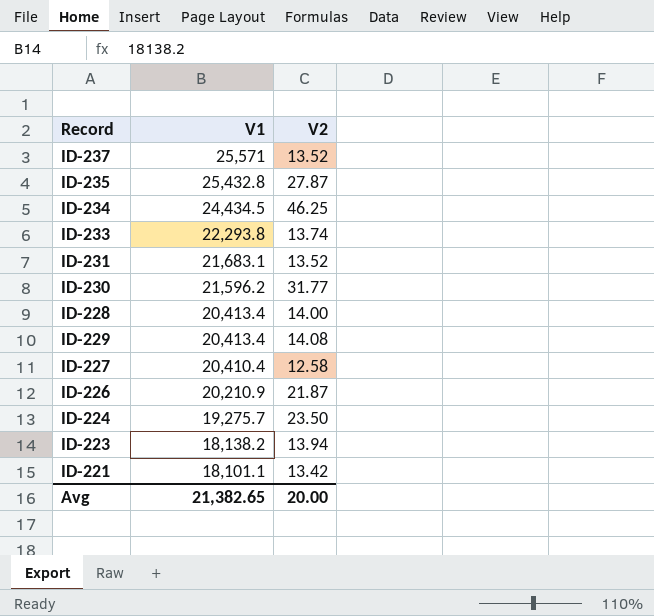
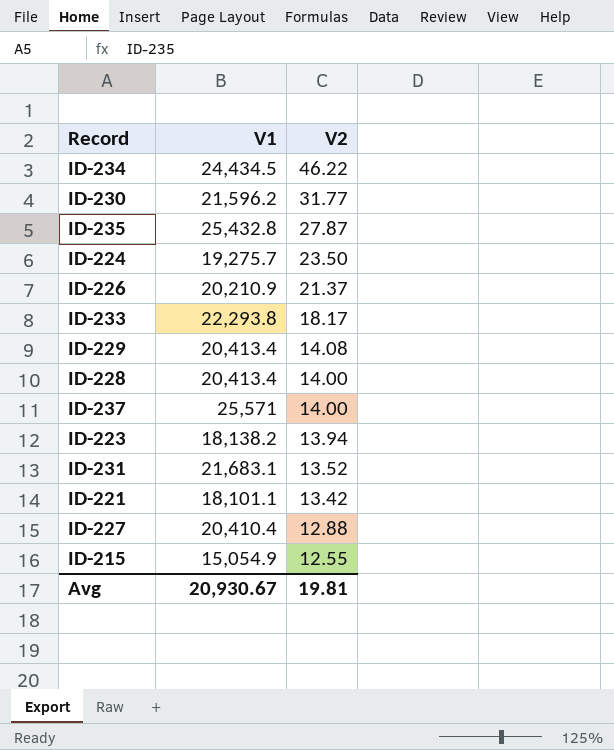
row order: V1 descending -> V2 descending
ID-234 | V2: 46.25 -> 46.22
ID-226 | V2: 21.87 -> 21.37
ID-233 | V2: 13.74 -> 18.17
ID-237 | V2: 13.52 -> 14.00
ID-227 | V2: 12.58 -> 12.88
row ID-215: none -> 15,054.9 | 12.55
Avg | V1: 21,382.65 -> 20,930.67
Avg | V2: 20.00 -> 19.81

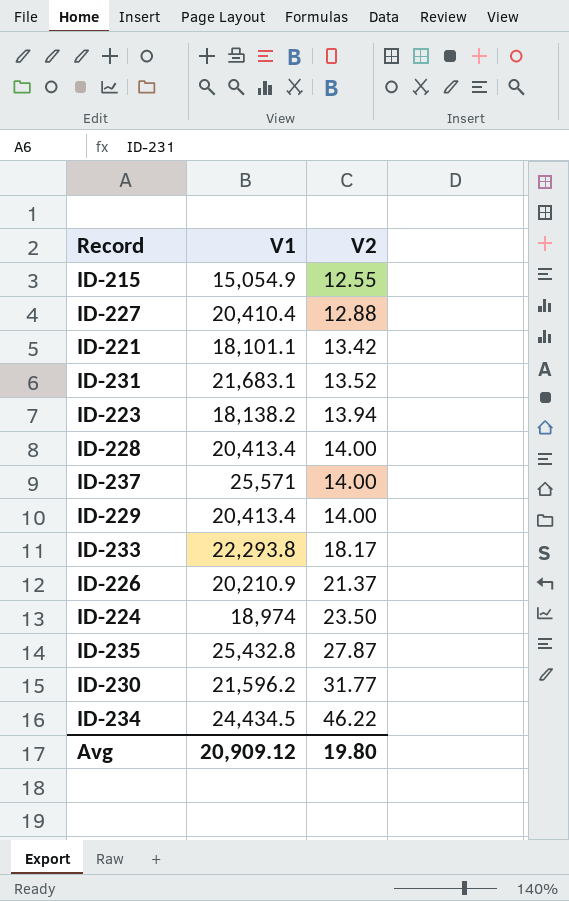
row order: V2 descending -> V2 ascending
ID-229 | V2: 14.08 -> 14.00
ID-224 | V1: 19,275.7 -> 18,974
Avg | V1: 20,930.67 -> 20,909.12
Avg | V2: 19.81 -> 19.80

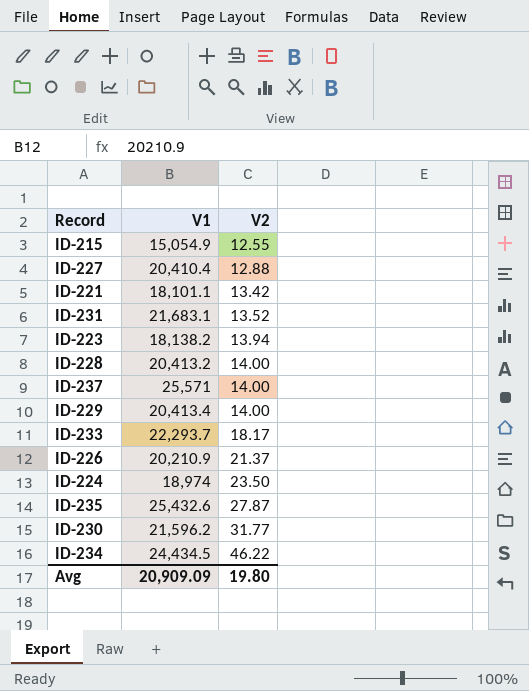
ID-228 | V1: 20,413.4 -> 20,413.2
ID-233 | V1: 22,293.8 -> 22,293.7
ID-235 | V1: 25,432.8 -> 25,432.6
Avg | V1: 20,909.12 -> 20,909.09

